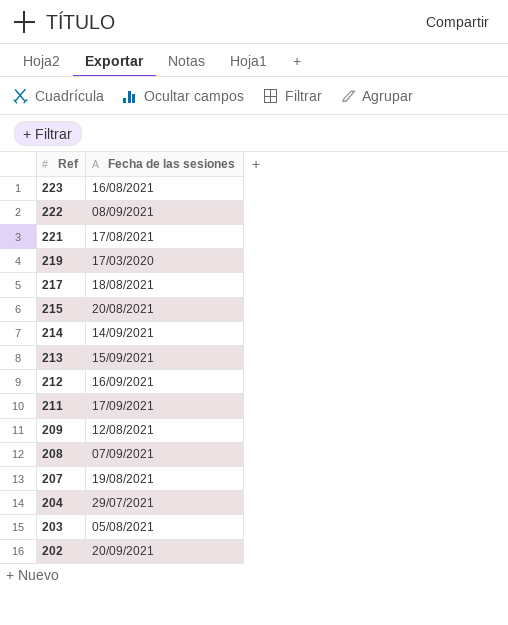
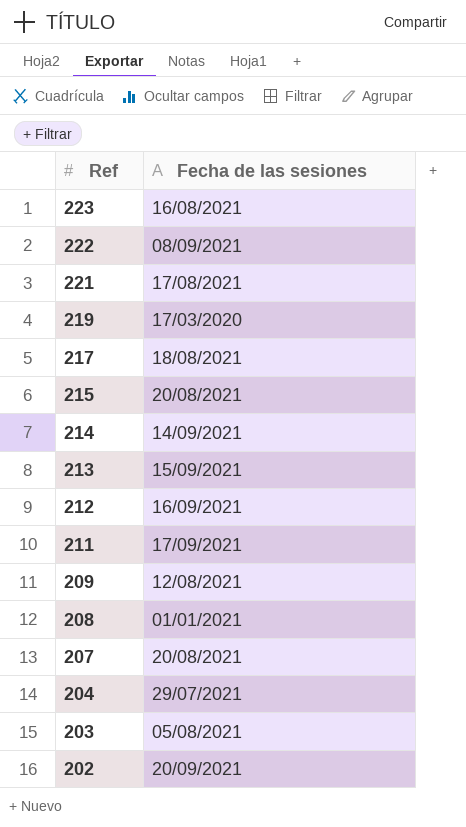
208 | Fecha de las sesiones: 07/09/2021 -> 01/01/2021
207 | Fecha de las sesiones: 19/08/2021 -> 20/08/2021

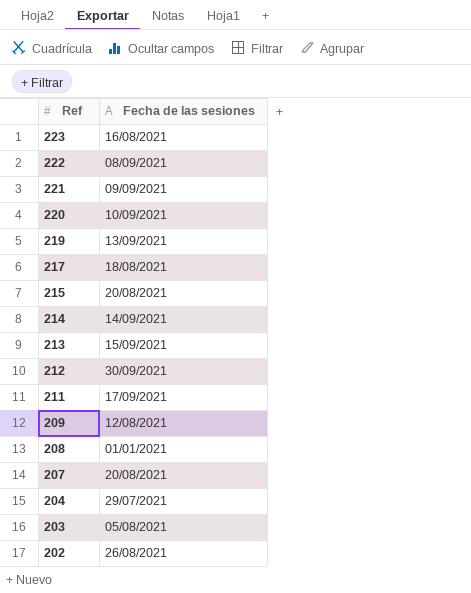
221 | Fecha de las sesiones: 17/08/2021 -> 09/09/2021
row 220: none -> 10/09/2021
219 | Fecha de las sesiones: 17/03/2020 -> 13/09/2021
212 | Fecha de las sesiones: 16/09/2021 -> 30/09/2021
202 | Fecha de las sesiones: 20/09/2021 -> 26/08/2021

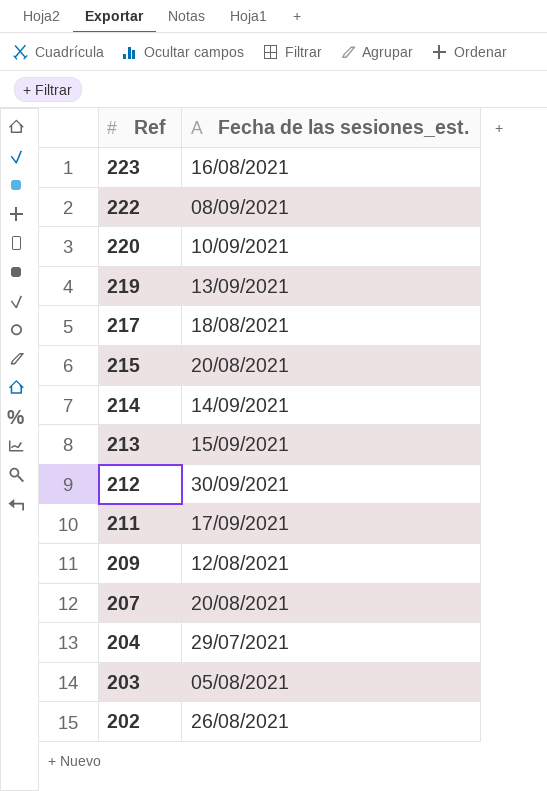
column name: Fecha de las sesiones -> Fecha de las sesiones_est.
row 221: 09/09/2021 -> none
row 208: 01/01/2021 -> none

